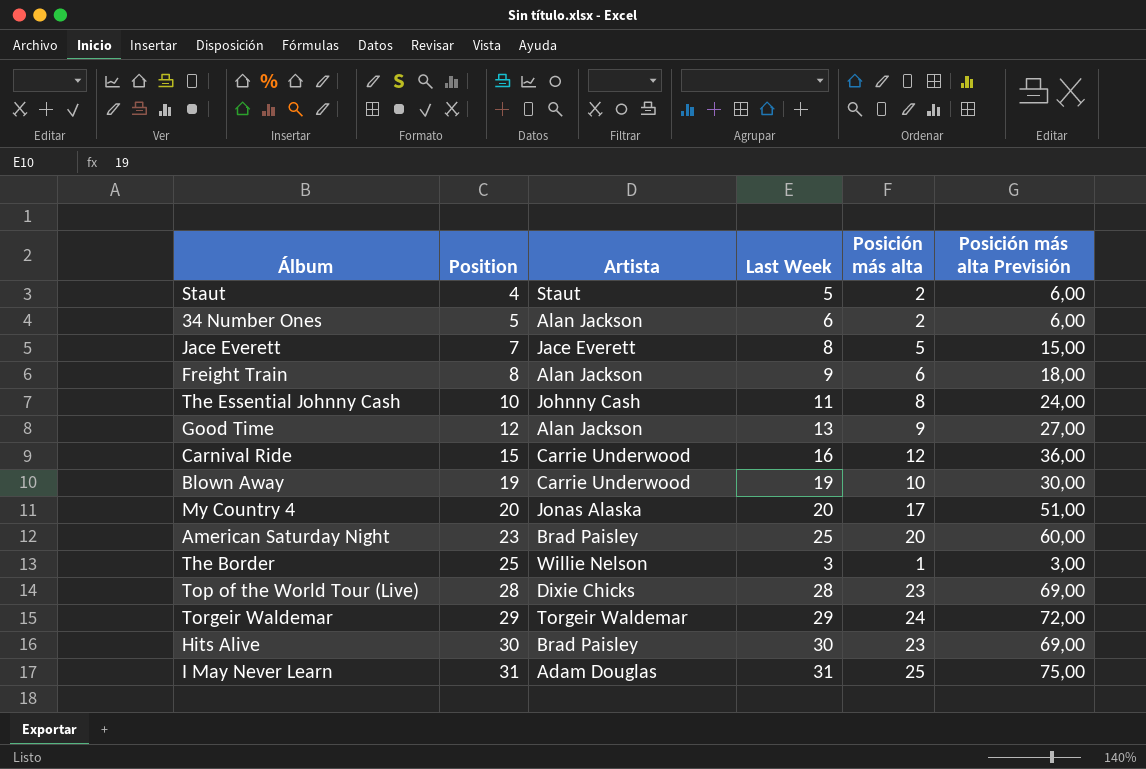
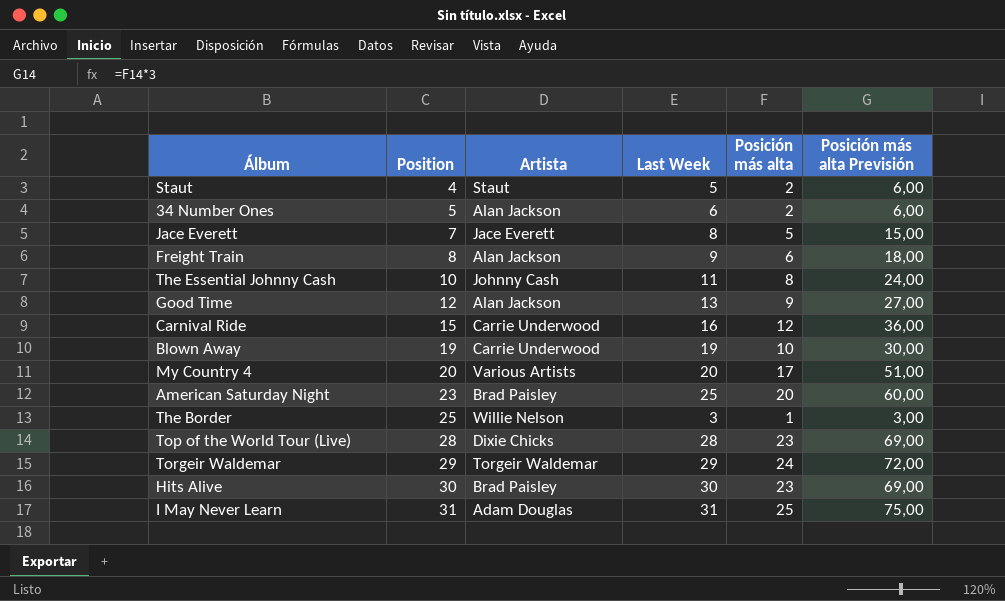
My Country 4 | Artista: Jonas Alaska -> Various Artists

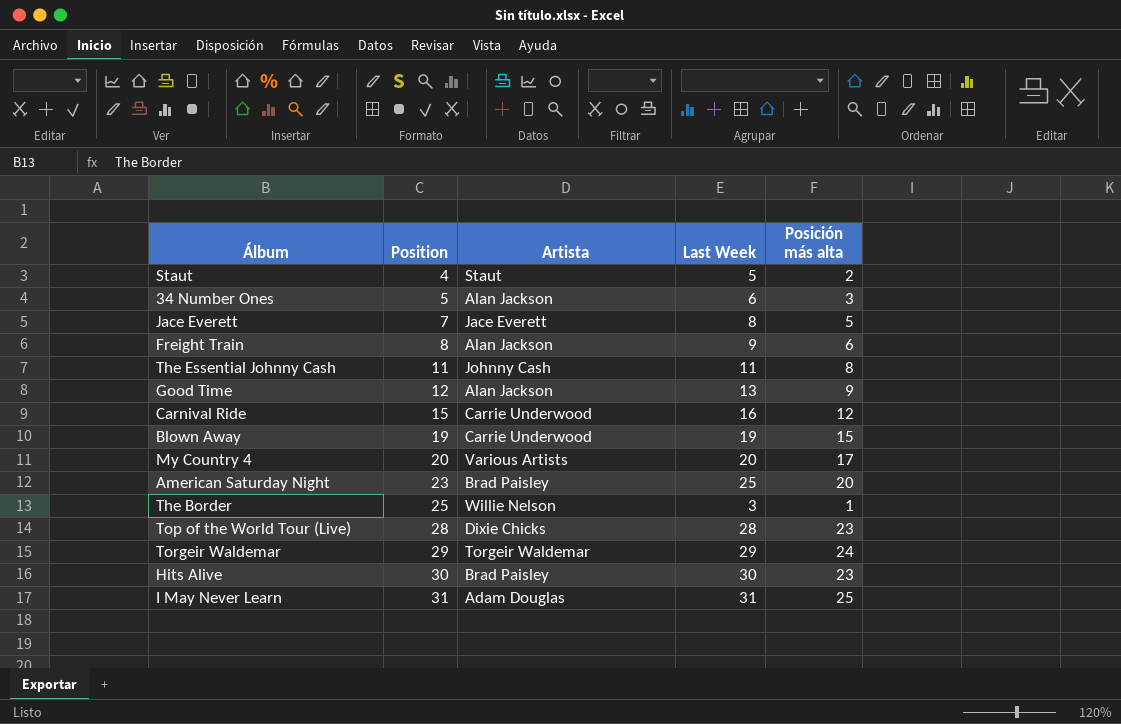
column Posición más alta Previsión | formula: [Posición más alta] * 3 -> none
34 Number Ones | Posición más alta: 2 -> 3
The Essential Johnny Cash | Position: 10 -> 11
Blown Away | Posición más alta: 10 -> 15

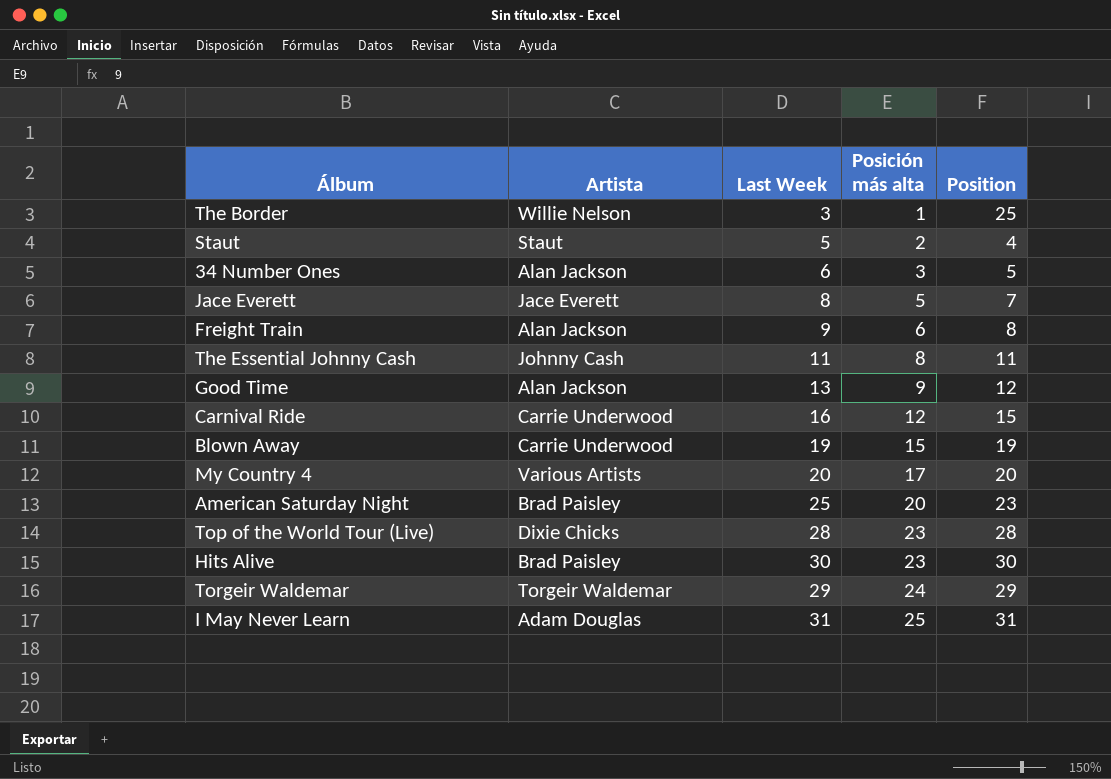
row order: Position ascending -> Posición más alta ascending
column Position | position: 2 -> 5

